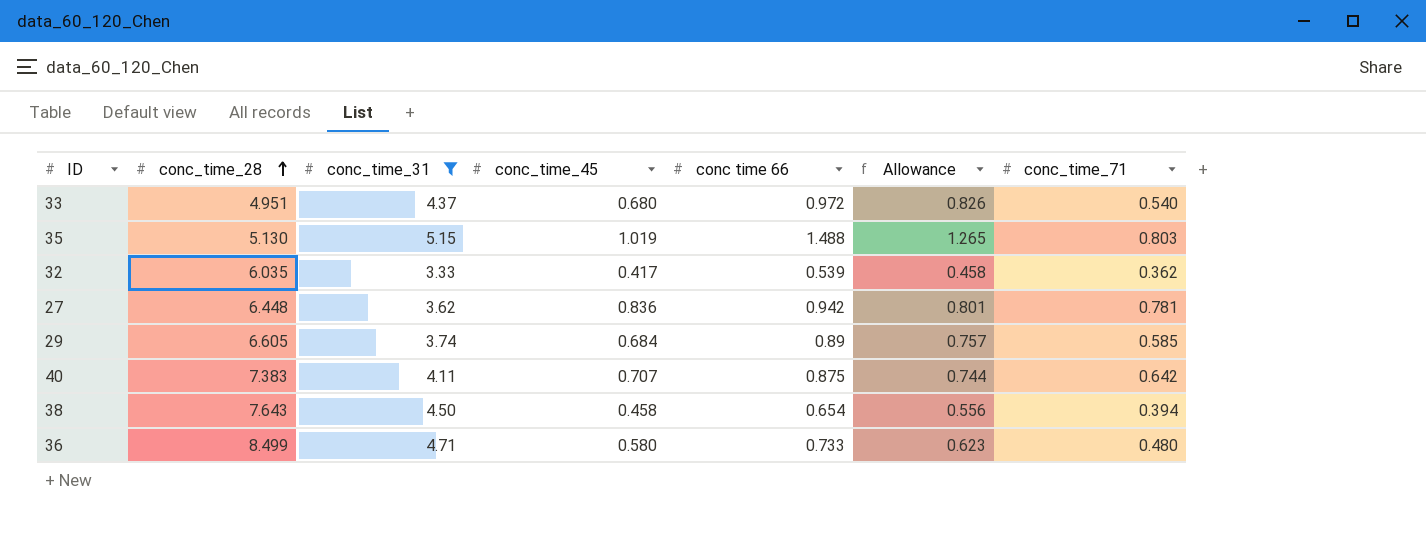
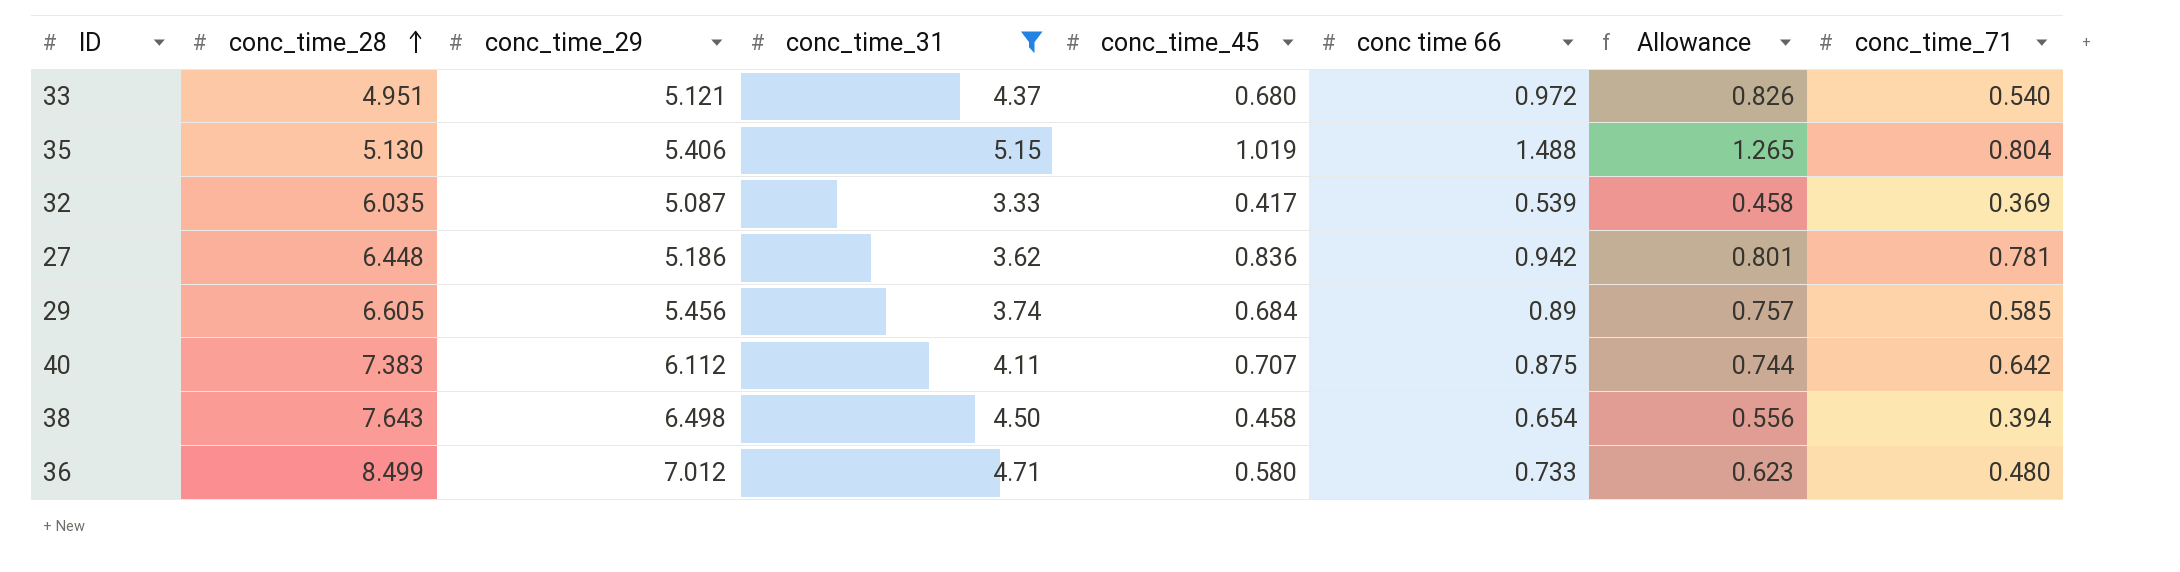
column conc_time_29 | position: none -> 3
35 | conc_time_71: 0.803 -> 0.804
32 | conc_time_71: 0.362 -> 0.369

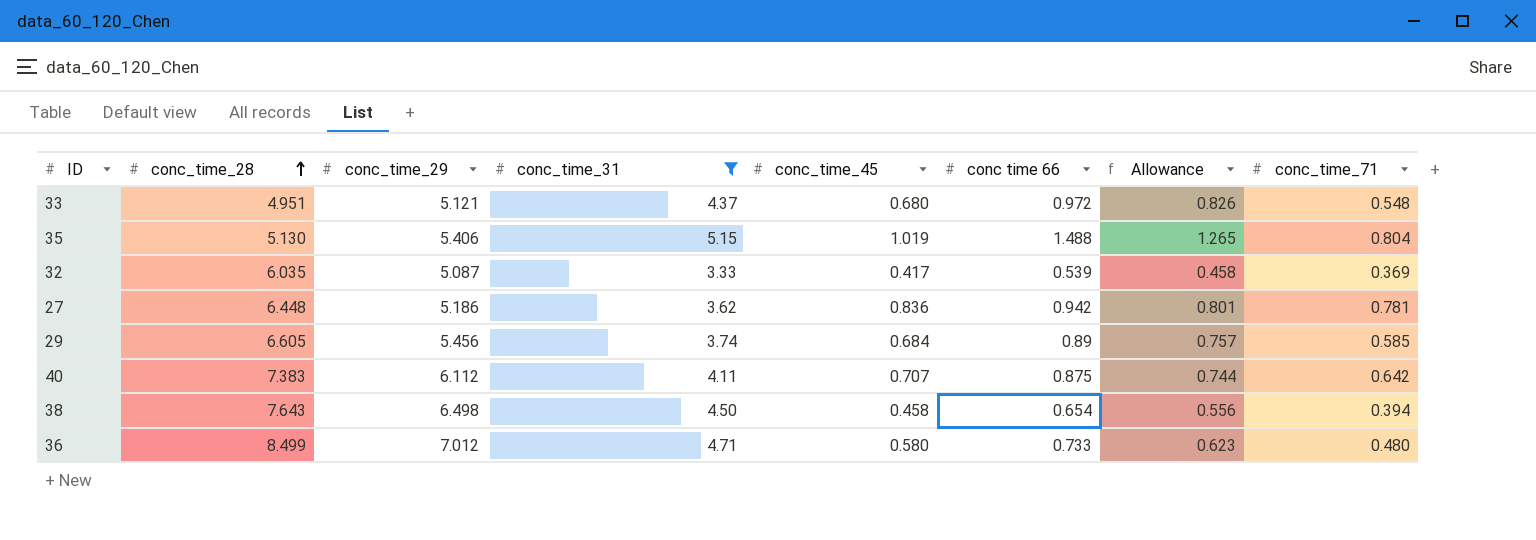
33 | conc_time_71: 0.540 -> 0.548

